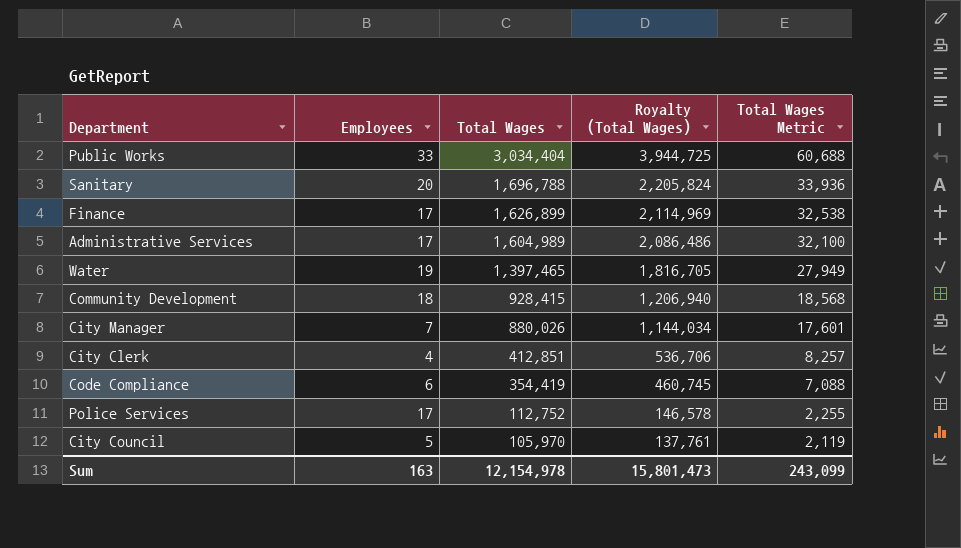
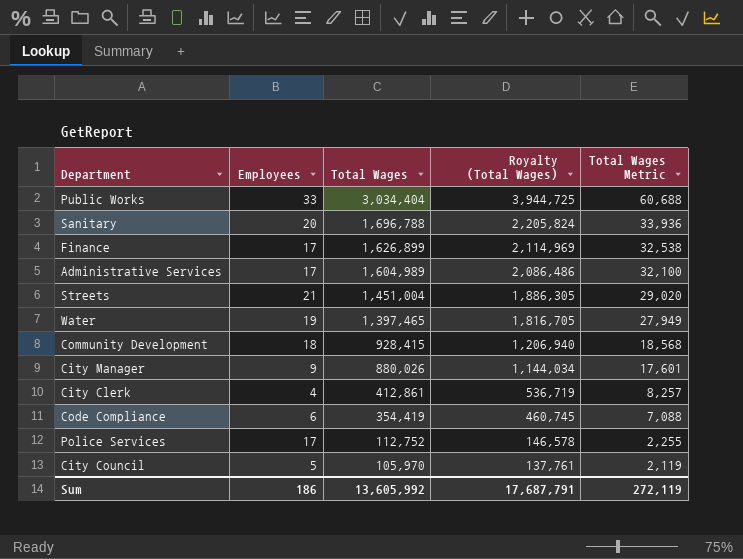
row Streets: none -> 21 | 1,451,004 | 1,886,305 | 29,020
City Manager | Employees: 7 -> 9
City Clerk | Total Wages: 412,851 -> 412,861
City Clerk | Royalty (Total Wages): 536,706 -> 536,719
Sum | Employees: 163 -> 186
Sum | Total Wages: 12,154,978 -> 13,605,992
Sum | Royalty (Total Wages): 15,801,473 -> 17,687,791
Sum | Total Wages Metric: 243,099 -> 272,119

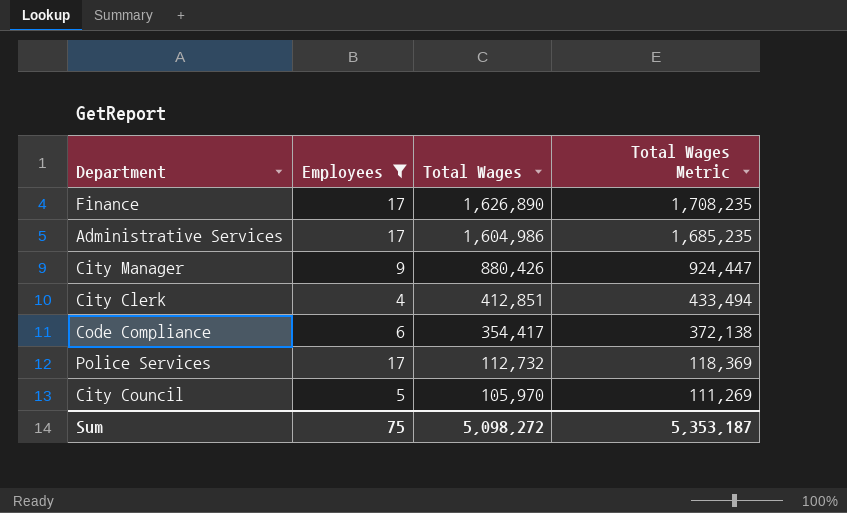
filter: none -> Employees <= 17
column Royalty (Total Wages) | formula: [Total Wages] * 1.3 -> none
column Total Wages Metric | formula: [Total Wages] * 0.02 -> [Total Wages] * 1.05
Finance | Total Wages: 1,626,899 -> 1,626,890
Administrative Services | Total Wages: 1,604,989 -> 1,604,986
City Manager | Total Wages: 880,026 -> 880,426
City Clerk | Total Wages: 412,861 -> 412,851
Code Compliance | Total Wages: 354,419 -> 354,417
Police Services | Total Wages: 112,752 -> 112,732
Sum | Employees: 186 -> 75
Sum | Total Wages: 13,605,992 -> 5,098,272
Sum | Total Wages Metric: 272,119 -> 5,353,187

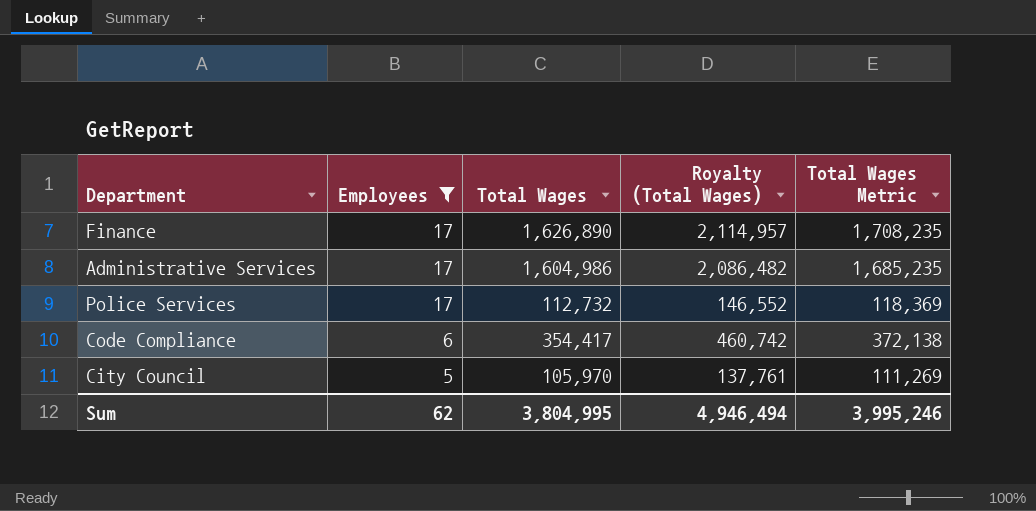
row order: Total Wages descending -> Employees descending
column Royalty (Total Wages) | formula: none -> [Total Wages] * 1.3
row City Manager: 9 | 880,426 | 924,447 -> none
row City Clerk: 4 | 412,851 | 433,494 -> none
Sum | Employees: 75 -> 62
Sum | Total Wages: 5,098,272 -> 3,804,995
Sum | Total Wages Metric: 5,353,187 -> 3,995,246

